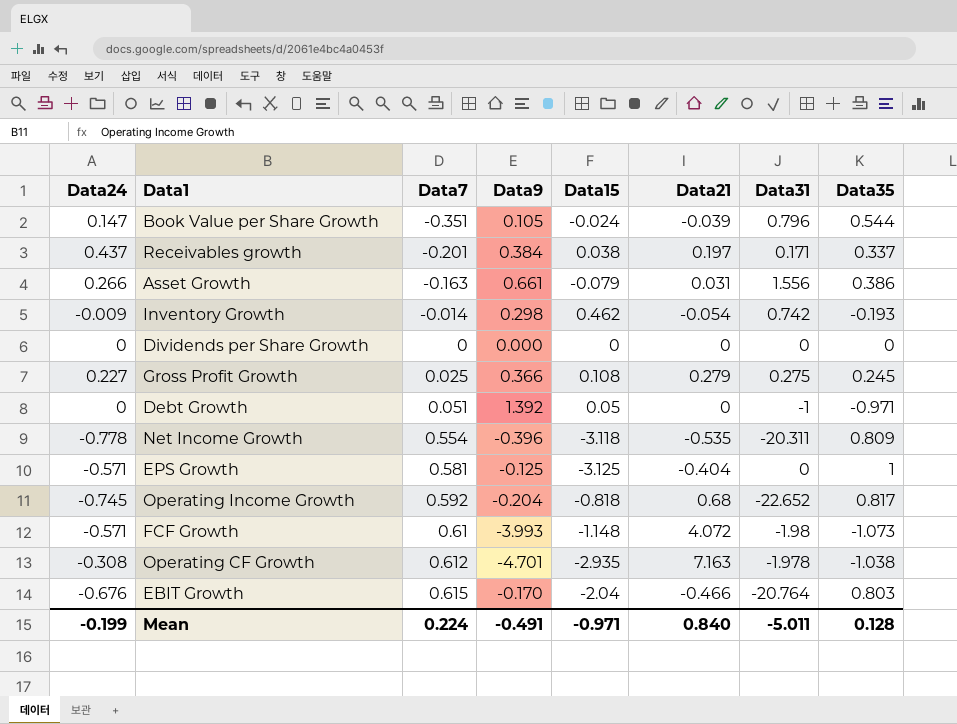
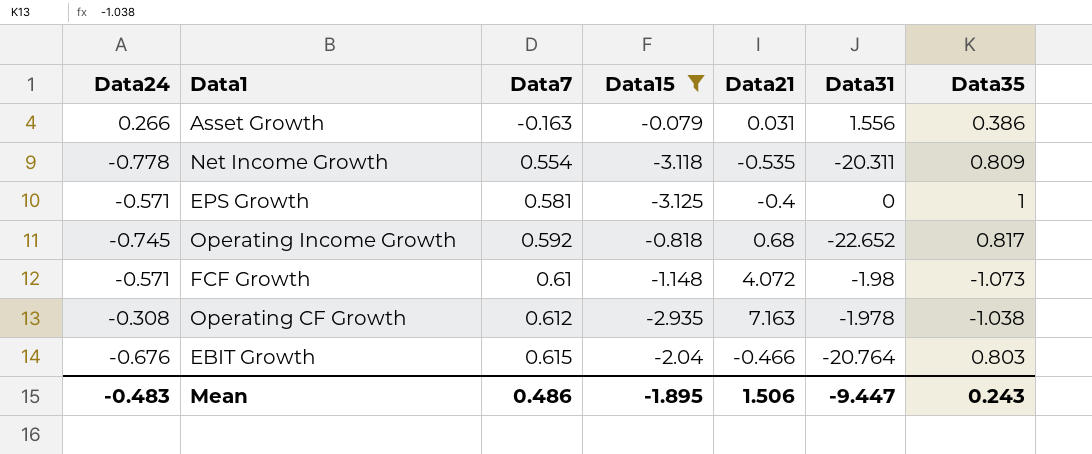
filter: none -> Data15 <= -0.079
column Data9 | position: 4 -> none
EPS Growth | Data21: -0.404 -> -0.4
Mean | Data24: -0.199 -> -0.483
Mean | Data7: 0.224 -> 0.486
Mean | Data15: -0.971 -> -1.895
Mean | Data21: 0.840 -> 1.506
Mean | Data31: -5.011 -> -9.447
Mean | Data35: 0.128 -> 0.243

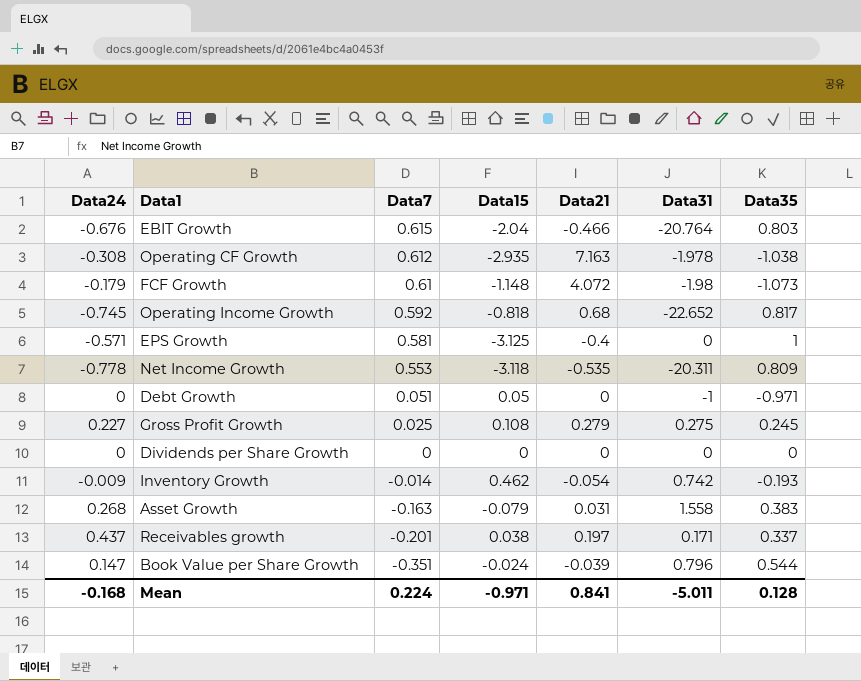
filter: Data15 <= -0.079 -> none
row order: Data7 ascending -> Data7 descending
FCF Growth | Data24: -0.571 -> -0.179
Net Income Growth | Data7: 0.554 -> 0.553
Asset Growth | Data24: 0.266 -> 0.268
Asset Growth | Data31: 1.556 -> 1.558
Asset Growth | Data35: 0.386 -> 0.383
Mean | Data24: -0.483 -> -0.168
Mean | Data7: 0.486 -> 0.224
Mean | Data15: -1.895 -> -0.971
Mean | Data21: 1.506 -> 0.841
Mean | Data31: -9.447 -> -5.011
Mean | Data35: 0.243 -> 0.128

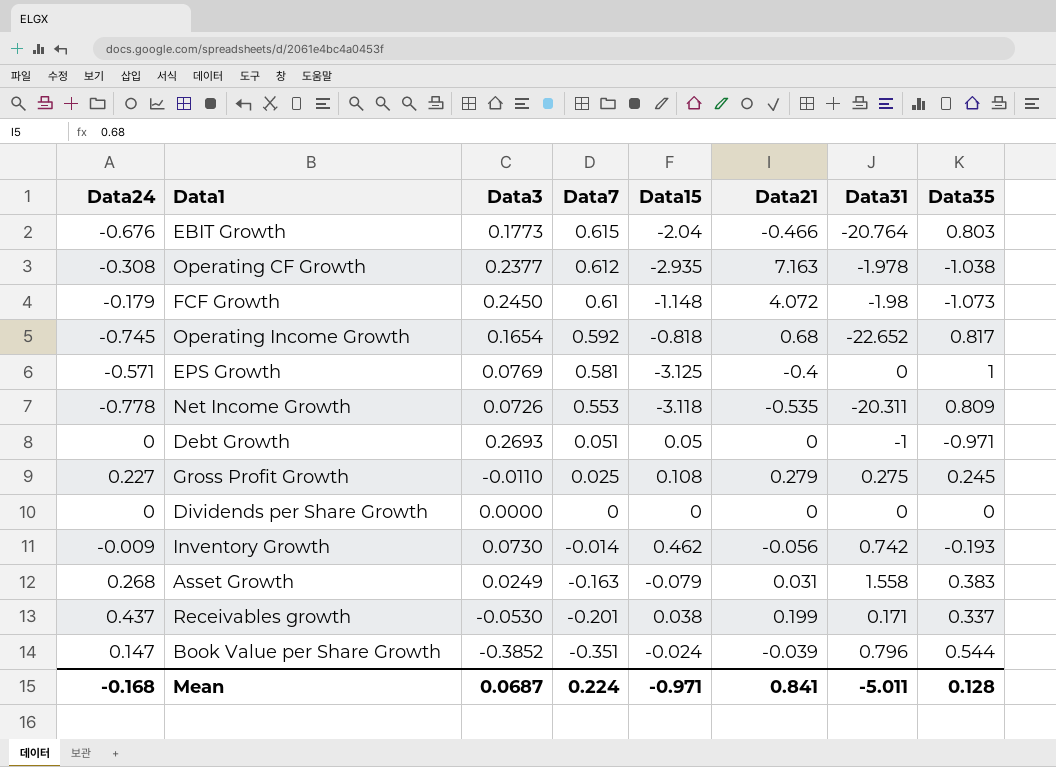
column Data3 | position: none -> 3
Inventory Growth | Data21: -0.054 -> -0.056
Receivables growth | Data21: 0.197 -> 0.199

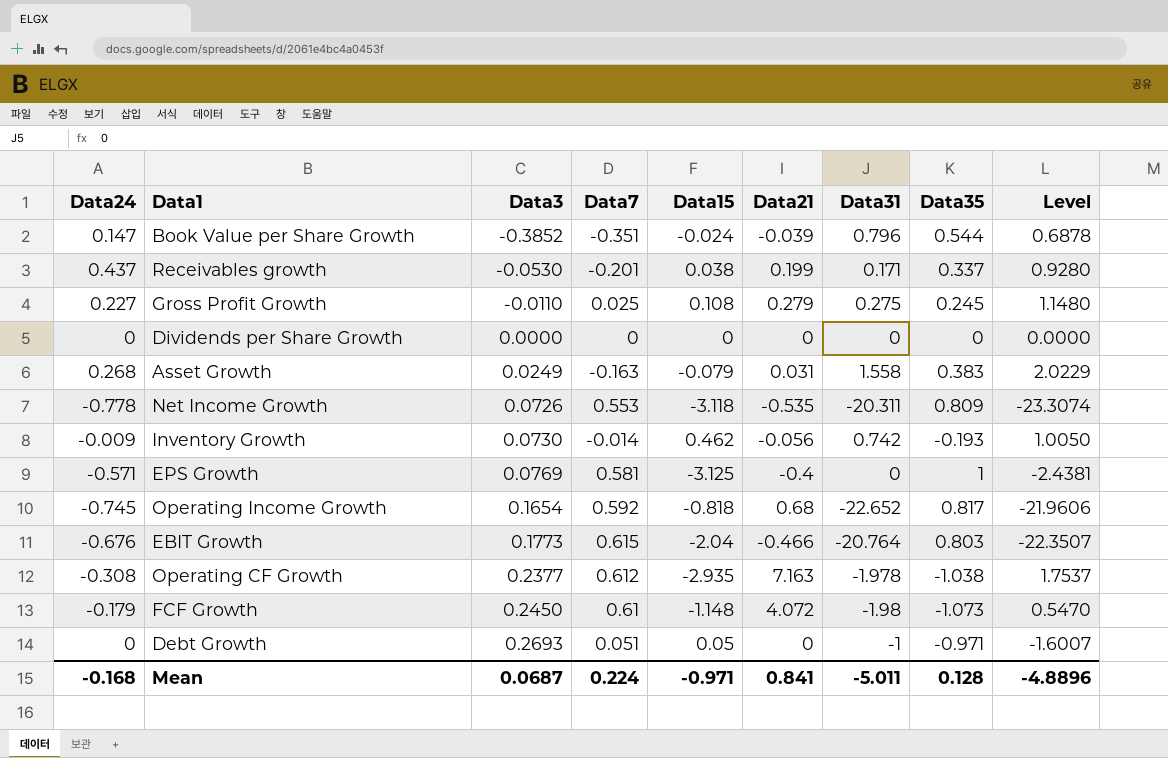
row order: Data7 descending -> Data3 ascending
column Level | formula: none -> [Data24] + [Data3] + [Data7] + [Data15] + [Data21] + [Data31] + [Data35]

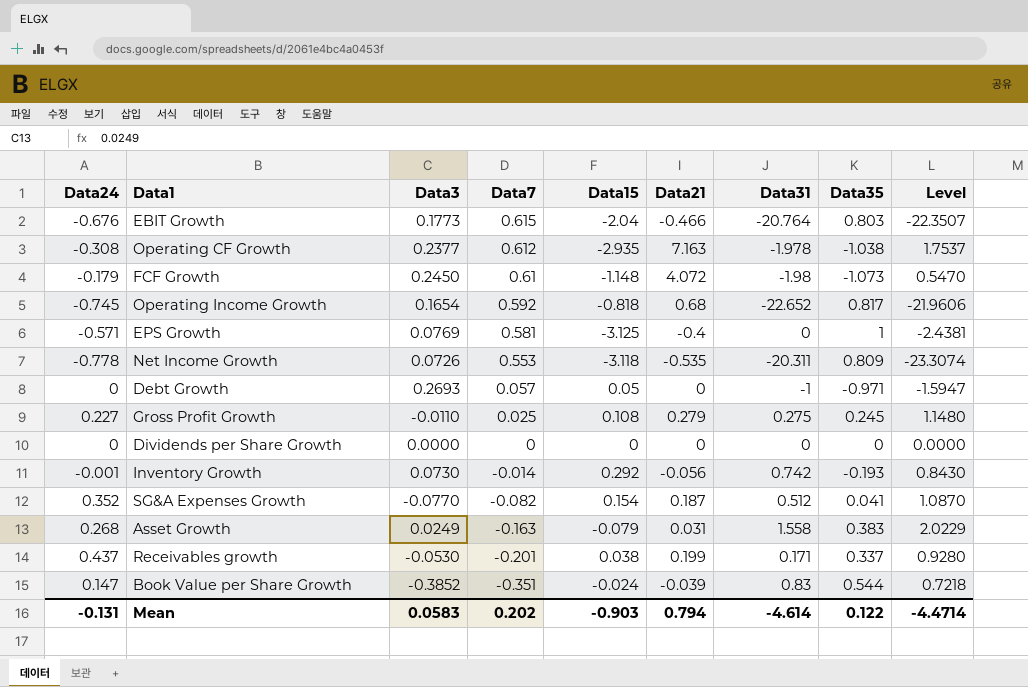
row order: Data3 ascending -> Data7 descending
Debt Growth | Data7: 0.051 -> 0.057
Debt Growth | Level: -1.6007 -> -1.5947
Inventory Growth | Data24: -0.009 -> -0.001
Inventory Growth | Data15: 0.462 -> 0.292
Inventory Growth | Level: 1.0050 -> 0.8430
row SG&A Expenses Growth: none -> 0.352 | -0.0770 | -0.082 | 0.154 | 0.187 | 0.512 | 0.041 | 1.0870
Book Value per Share Growth | Data31: 0.796 -> 0.83
Book Value per Share Growth | Level: 0.6878 -> 0.7218
Mean | Data24: -0.168 -> -0.131
Mean | Data3: 0.0687 -> 0.0583
Mean | Data7: 0.224 -> 0.202
Mean | Data15: -0.971 -> -0.903
Mean | Data21: 0.841 -> 0.794
Mean | Data31: -5.011 -> -4.614
Mean | Data35: 0.128 -> 0.122
Mean | Level: -4.8896 -> -4.4714

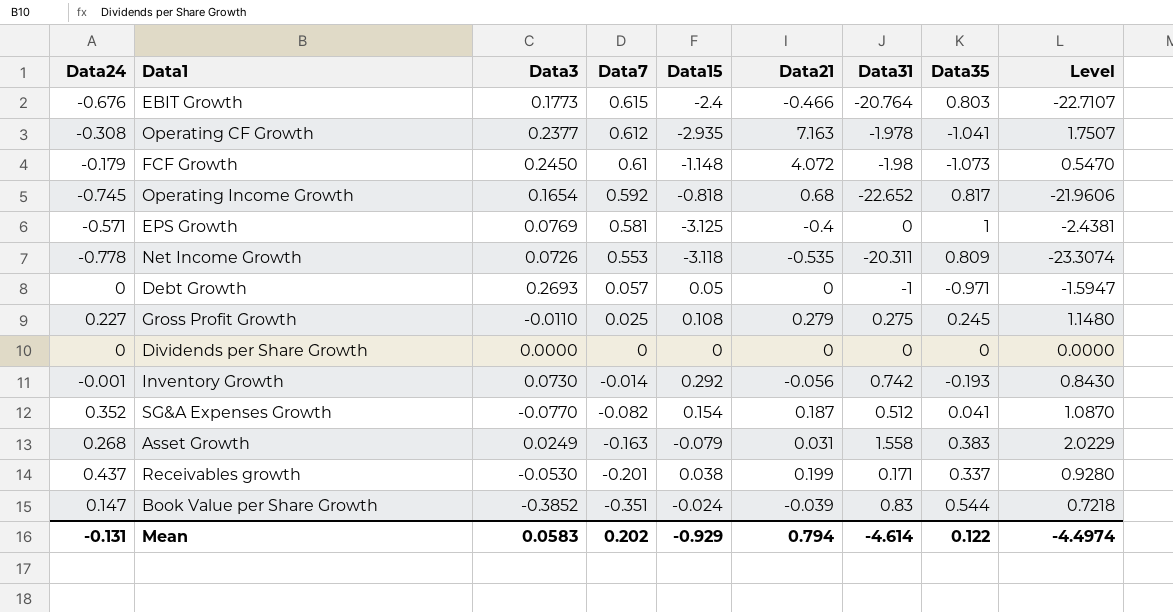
EBIT Growth | Data15: -2.04 -> -2.4
EBIT Growth | Level: -22.3507 -> -22.7107
Operating CF Growth | Data35: -1.038 -> -1.041
Operating CF Growth | Level: 1.7537 -> 1.7507
Mean | Data15: -0.903 -> -0.929
Mean | Level: -4.4714 -> -4.4974

